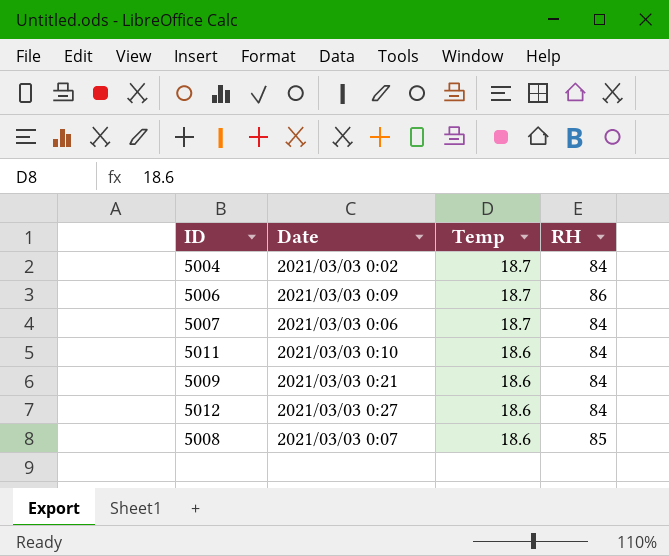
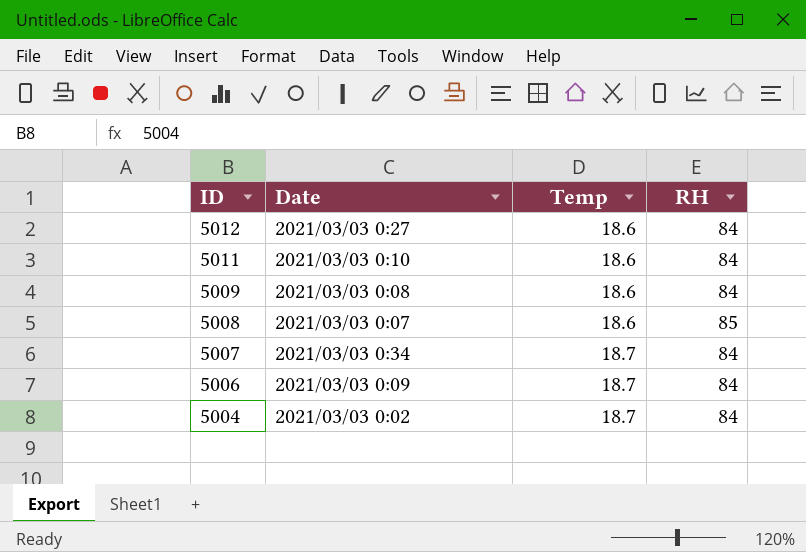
row order: Temp descending -> ID descending
5009 | Date: 2021/03/03 0:21 -> 2021/03/03 0:08
5007 | Date: 2021/03/03 0:06 -> 2021/03/03 0:34
5006 | RH: 86 -> 84

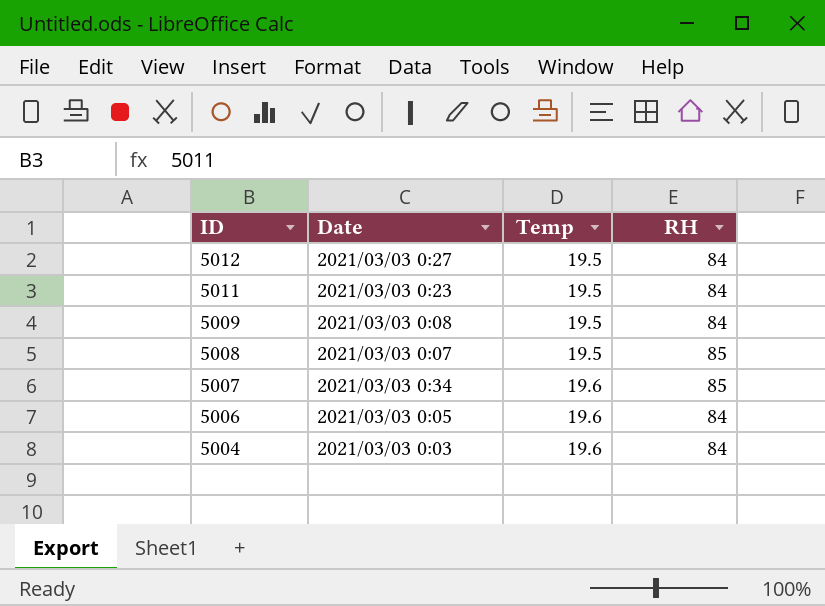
5012 | Temp: 18.6 -> 19.5
5011 | Date: 2021/03/03 0:10 -> 2021/03/03 0:23
5011 | Temp: 18.6 -> 19.5
5009 | Temp: 18.6 -> 19.5
5008 | Temp: 18.6 -> 19.5
5007 | Temp: 18.7 -> 19.6
5007 | RH: 84 -> 85
5006 | Date: 2021/03/03 0:09 -> 2021/03/03 0:05
5006 | Temp: 18.7 -> 19.6
5004 | Date: 2021/03/03 0:02 -> 2021/03/03 0:03
5004 | Temp: 18.7 -> 19.6

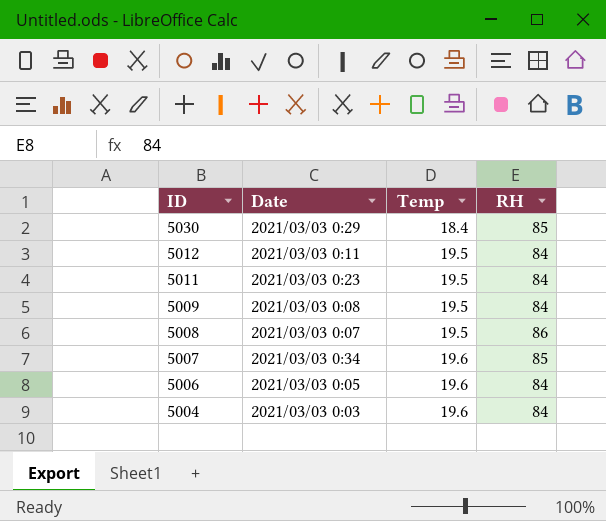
row 5030: none -> 2021/03/03 0:29 | 18.4 | 85
5012 | Date: 2021/03/03 0:27 -> 2021/03/03 0:11
5008 | RH: 85 -> 86

